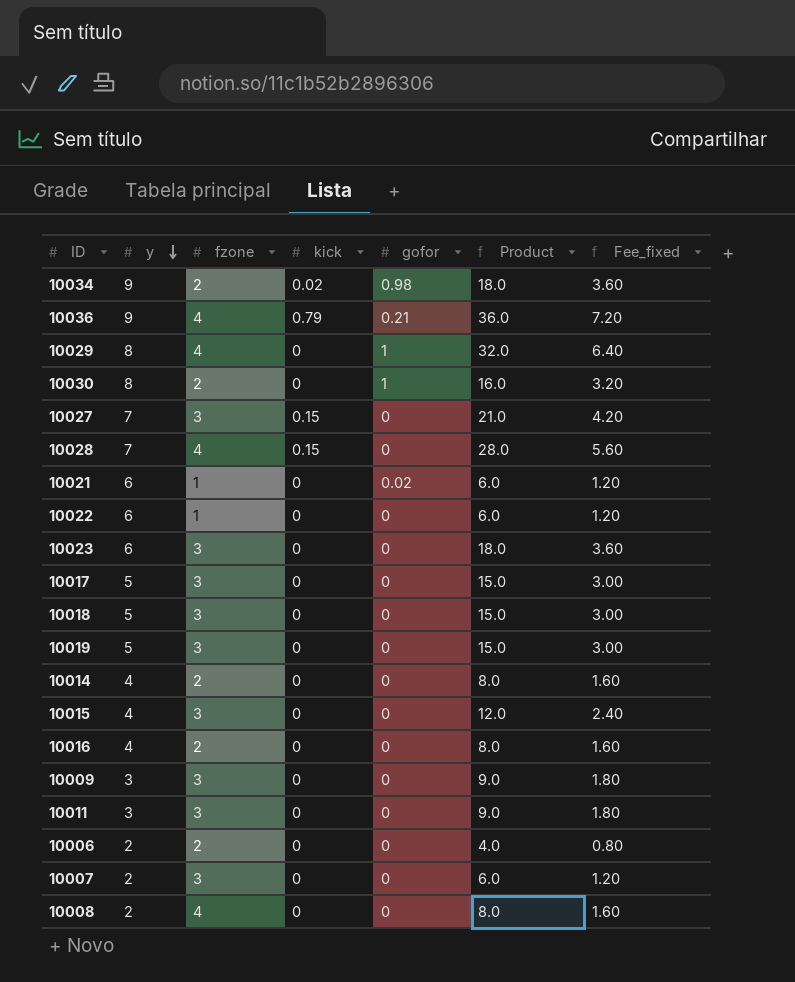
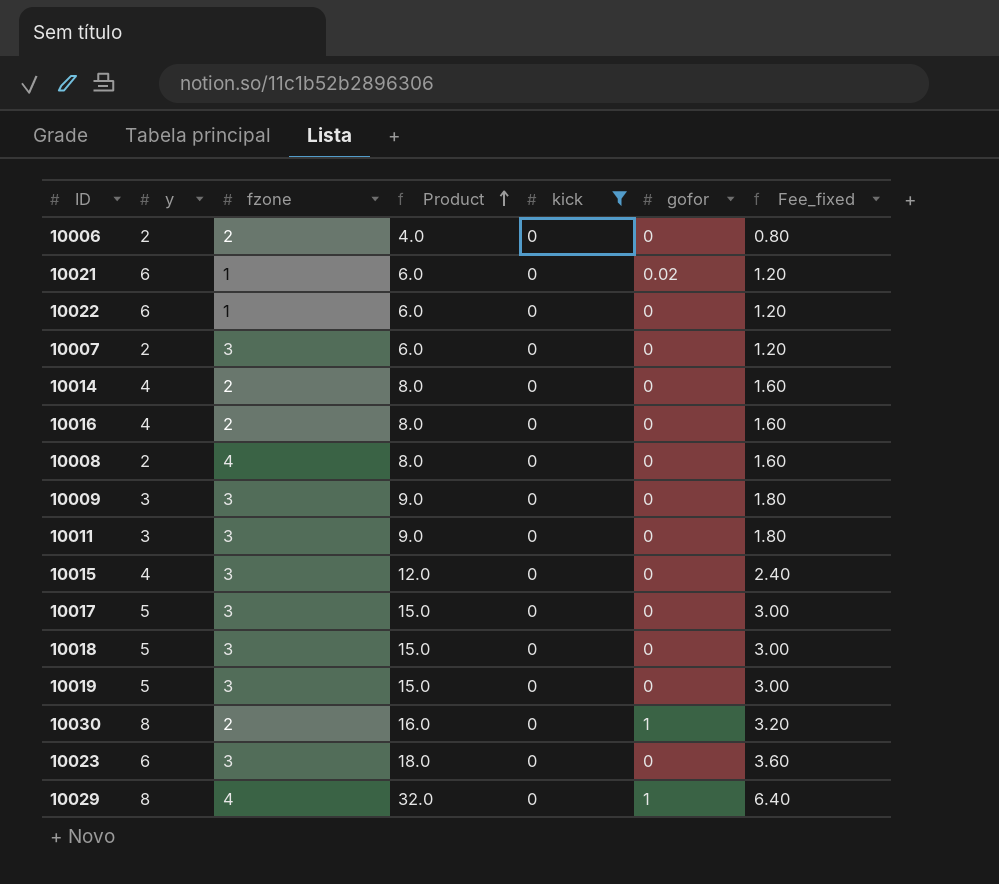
filter: none -> kick = 0
row order: y descending -> Product ascending
column Product | position: 6 -> 4

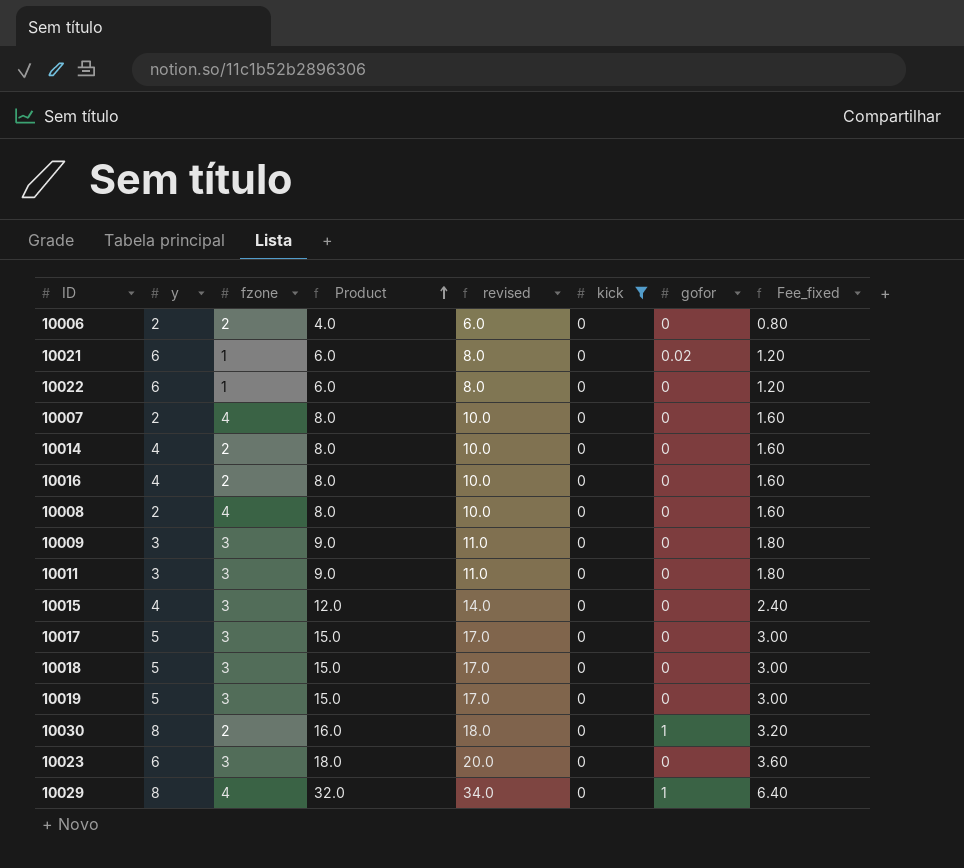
column revised | formula: none -> [Product] + 2
10007 | fzone: 3 -> 4
10007 | Product: 6.0 -> 8.0
10007 | Fee_fixed: 1.20 -> 1.60

